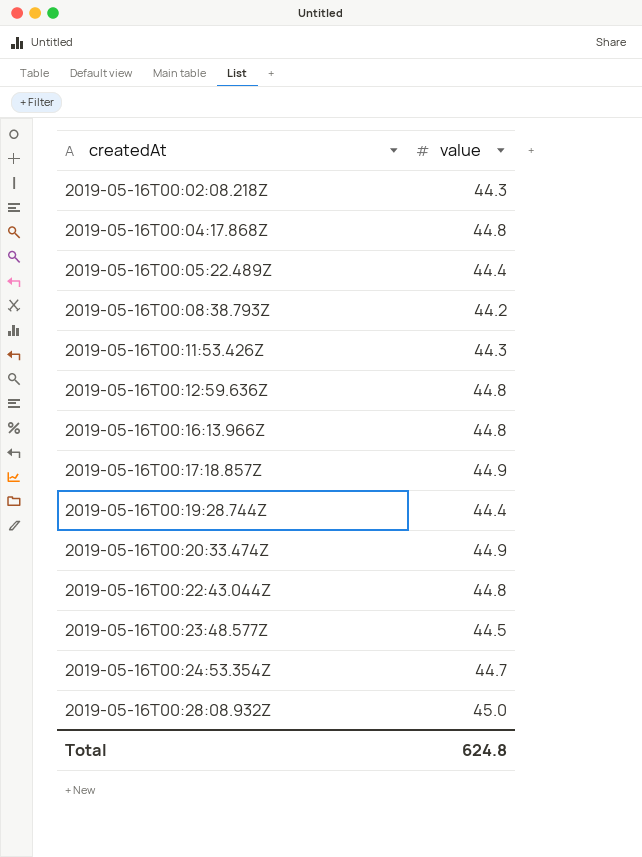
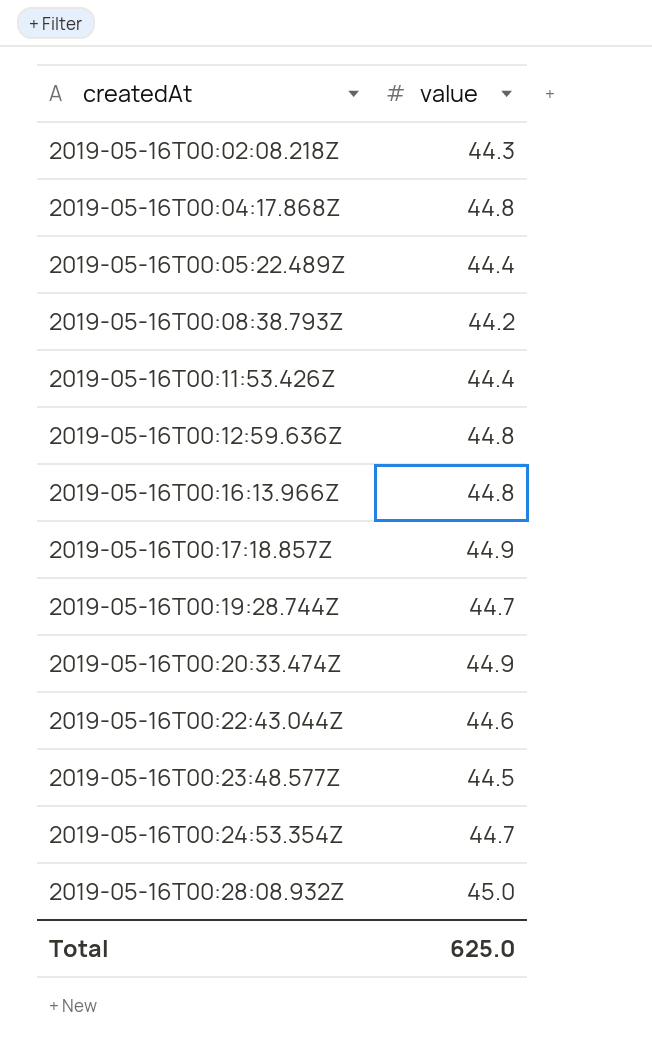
2019-05-16T00:11:53.426Z | value: 44.3 -> 44.4
2019-05-16T00:19:28.744Z | value: 44.4 -> 44.7
2019-05-16T00:22:43.044Z | value: 44.8 -> 44.6
Total | value: 624.8 -> 625.0

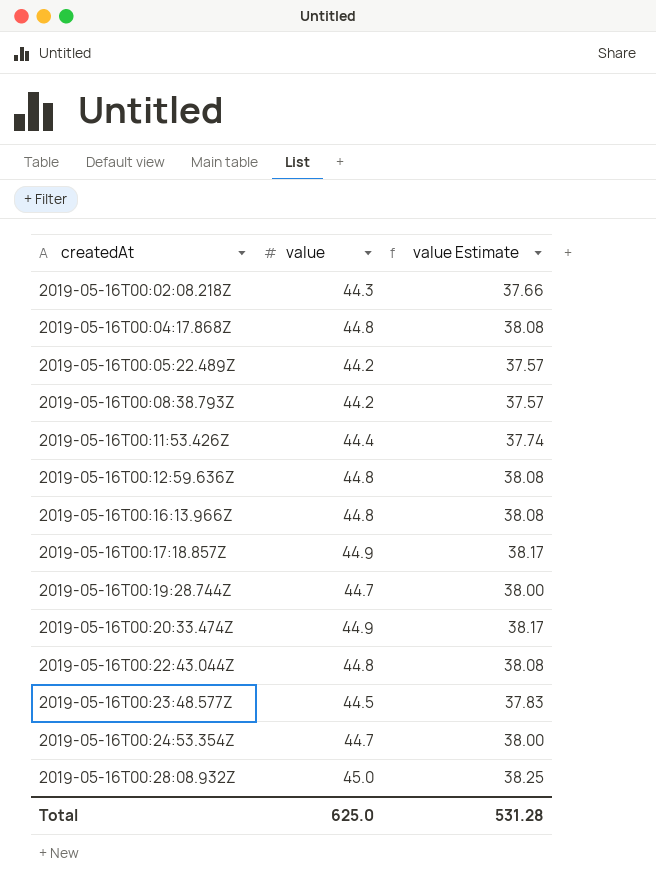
column value Estimate | formula: none -> [value] * 0.85
2019-05-16T00:05:22.489Z | value: 44.4 -> 44.2
2019-05-16T00:22:43.044Z | value: 44.6 -> 44.8

